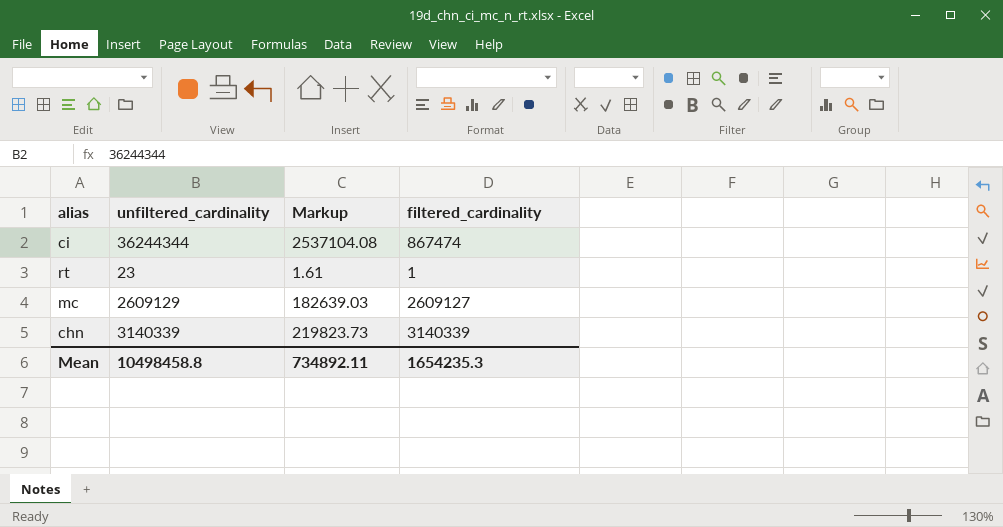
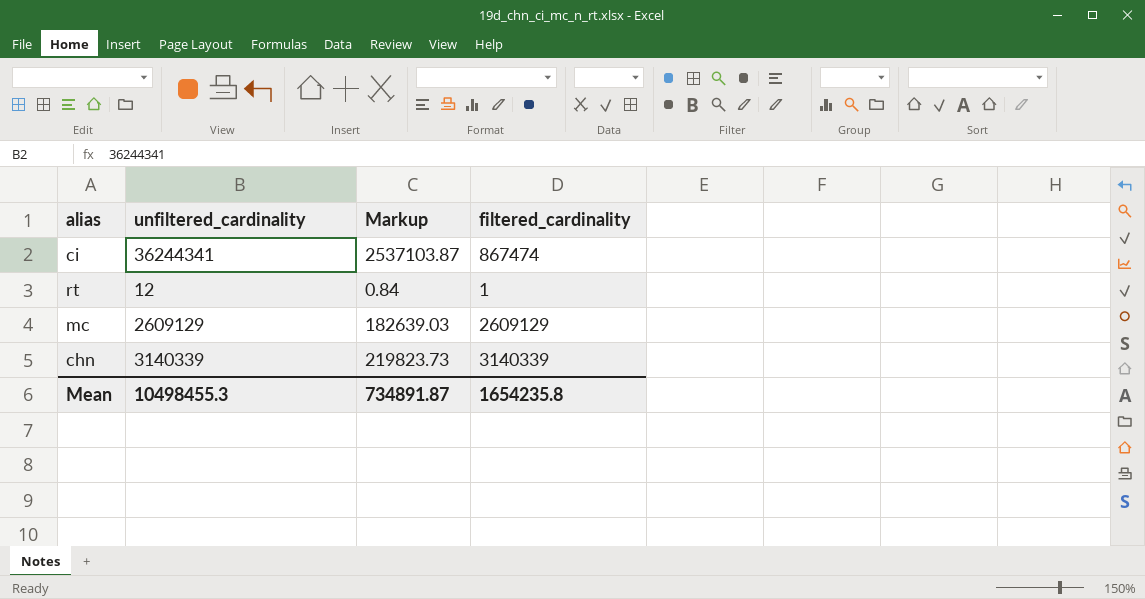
ci | unfiltered_cardinality: 36244344 -> 36244341
ci | Markup: 2537104.08 -> 2537103.87
rt | unfiltered_cardinality: 23 -> 12
rt | Markup: 1.61 -> 0.84
mc | filtered_cardinality: 2609127 -> 2609129
Mean | unfiltered_cardinality: 10498458.8 -> 10498455.3
Mean | Markup: 734892.11 -> 734891.87
Mean | filtered_cardinality: 1654235.3 -> 1654235.8

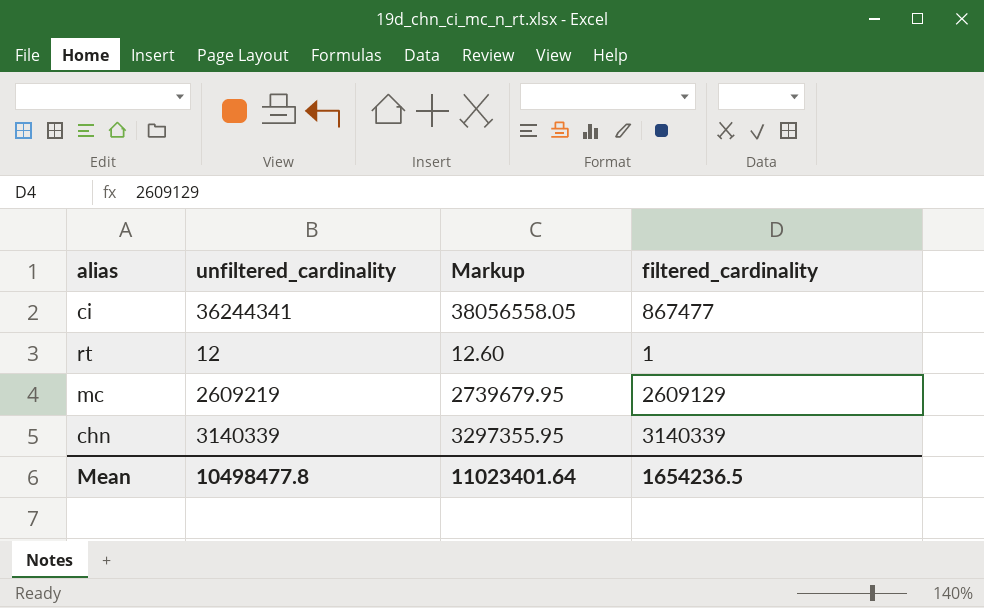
column Markup | formula: [unfiltered_cardinality] * 0.07 -> [unfiltered_cardinality] * 1.05
ci | filtered_cardinality: 867474 -> 867477
mc | unfiltered_cardinality: 2609129 -> 2609219
Mean | unfiltered_cardinality: 10498455.3 -> 10498477.8
Mean | Markup: 734891.87 -> 11023401.64
Mean | filtered_cardinality: 1654235.8 -> 1654236.5

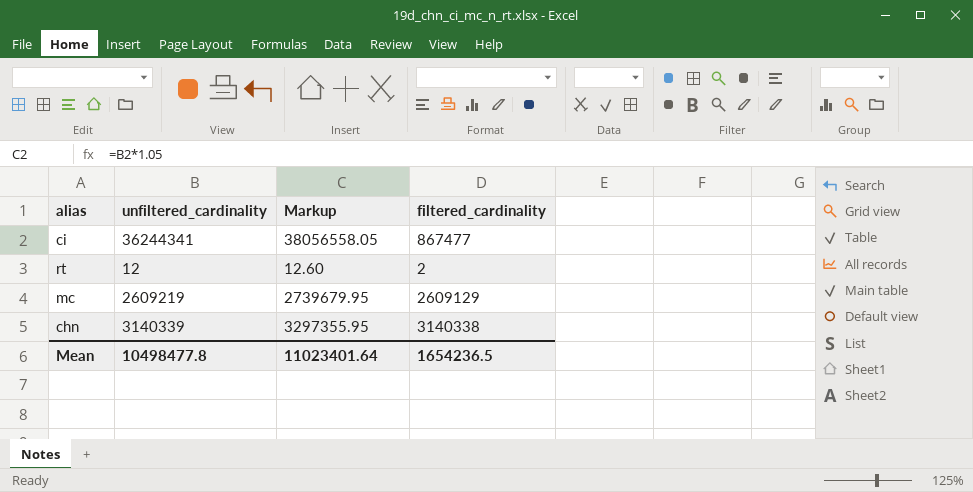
rt | filtered_cardinality: 1 -> 2
chn | filtered_cardinality: 3140339 -> 3140338

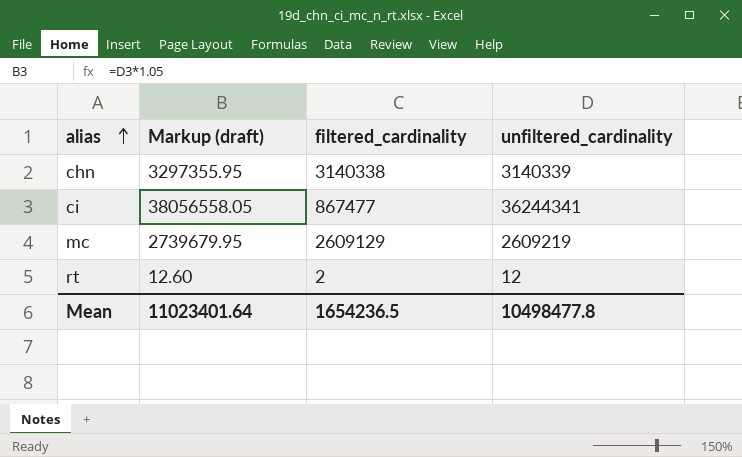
row order: none -> alias ascending
column name: Markup -> Markup (draft)
column unfiltered_cardinality | position: 2 -> 4

